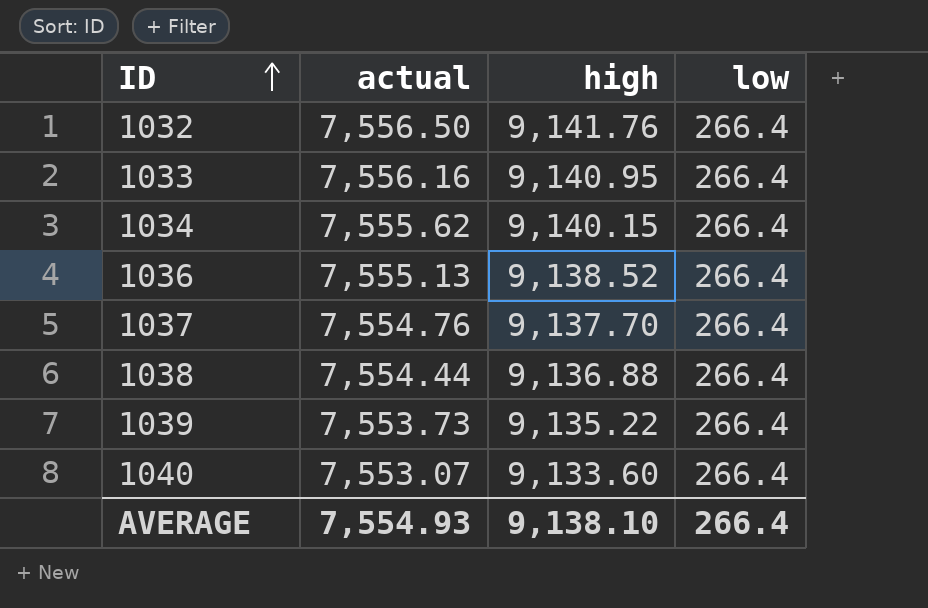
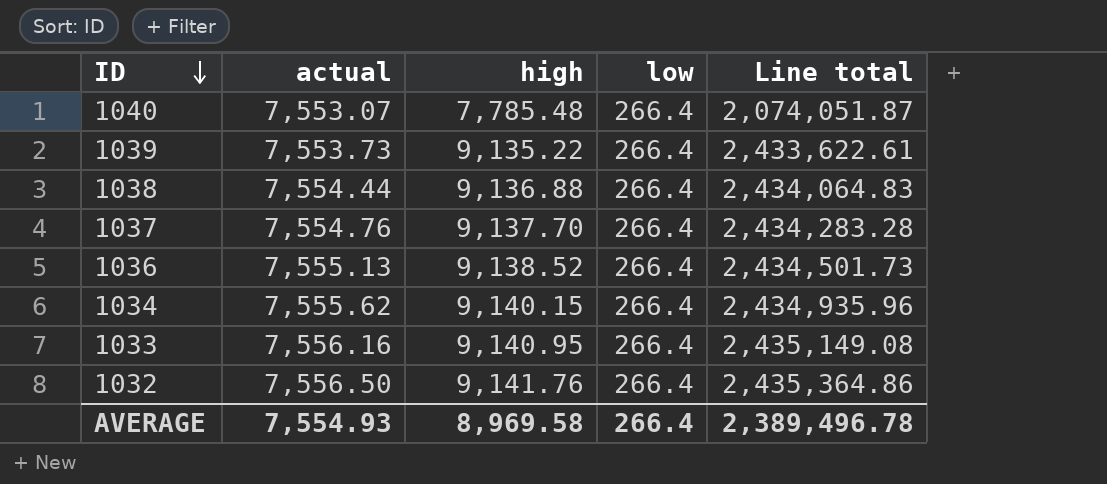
row order: ID ascending -> ID descending
column Line total | formula: none -> [high] * [low]
1040 | high: 9,133.60 -> 7,785.48
AVERAGE | high: 9,138.10 -> 8,969.58

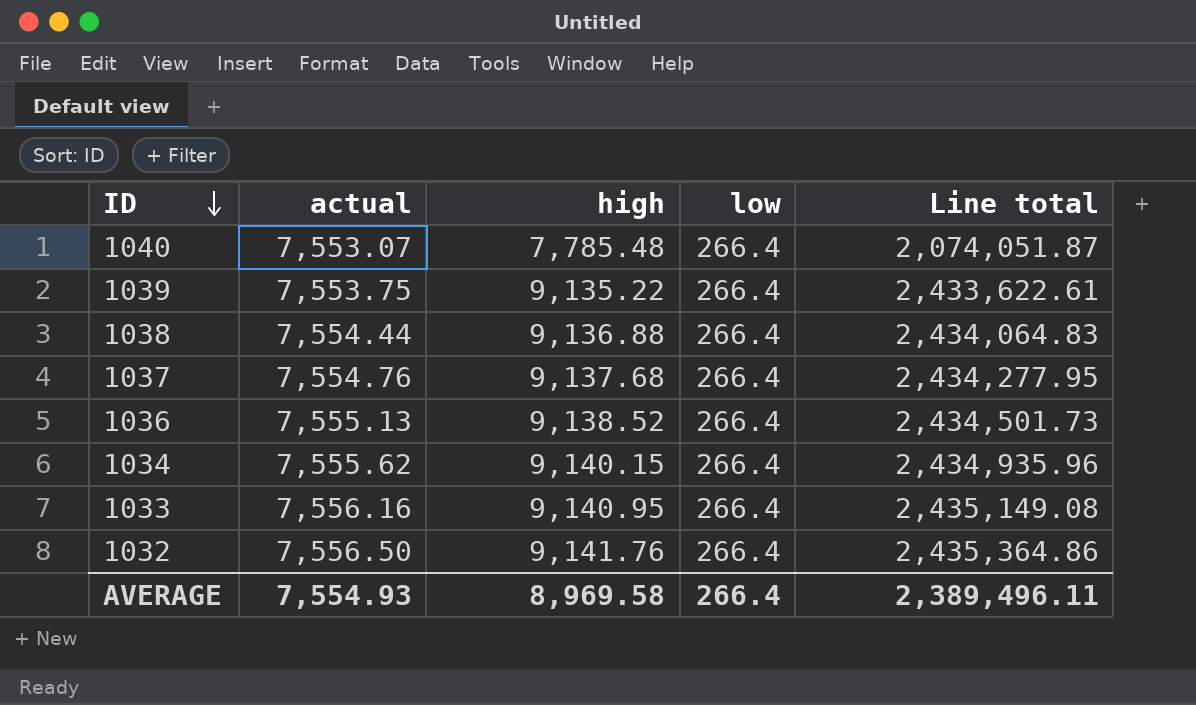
1039 | actual: 7,553.73 -> 7,553.75
1037 | high: 9,137.70 -> 9,137.68
1037 | Line total: 2,434,283.28 -> 2,434,277.95
AVERAGE | Line total: 2,389,496.78 -> 2,389,496.11

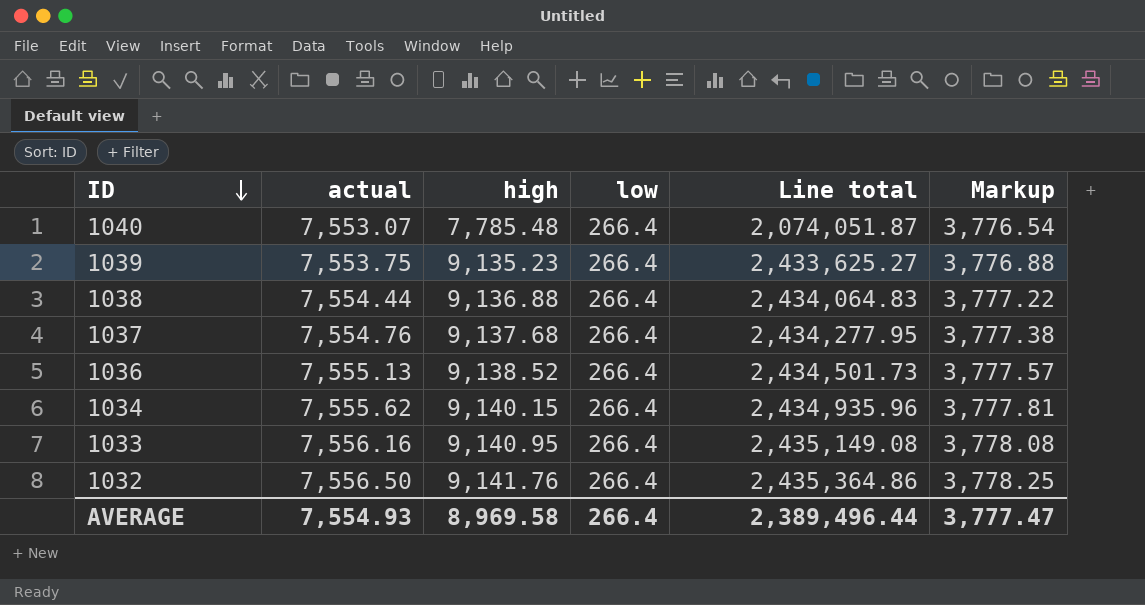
column Markup | formula: none -> [actual] * 0.5
1039 | high: 9,135.22 -> 9,135.23
1039 | Line total: 2,433,622.61 -> 2,433,625.27
AVERAGE | Line total: 2,389,496.11 -> 2,389,496.44

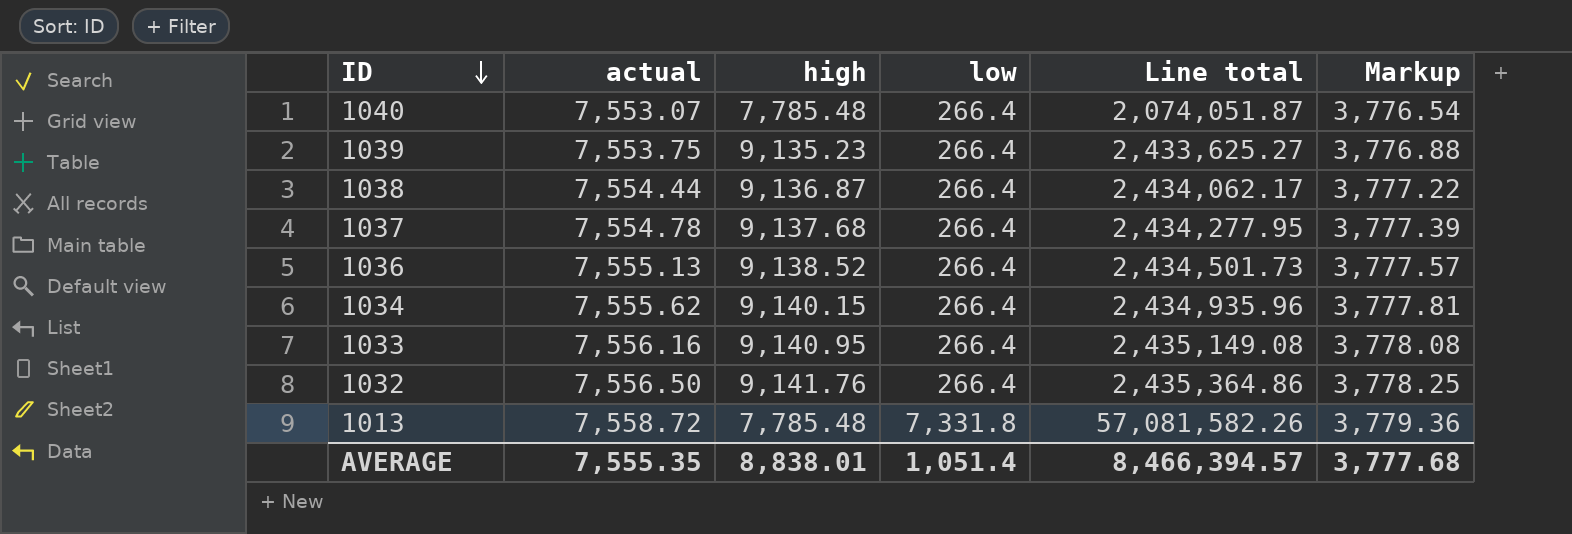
1038 | high: 9,136.88 -> 9,136.87
1038 | Line total: 2,434,064.83 -> 2,434,062.17
1037 | actual: 7,554.76 -> 7,554.78
1037 | Markup: 3,777.38 -> 3,777.39
row 1013: none -> 7,558.72 | 7,785.48 | 7,331.8 | 57,081,582.26 | 3,779.36
AVERAGE | actual: 7,554.93 -> 7,555.35
AVERAGE | high: 8,969.58 -> 8,838.01
AVERAGE | low: 266.4 -> 1,051.4
AVERAGE | Line total: 2,389,496.44 -> 8,466,394.57
AVERAGE | Markup: 3,777.47 -> 3,777.68

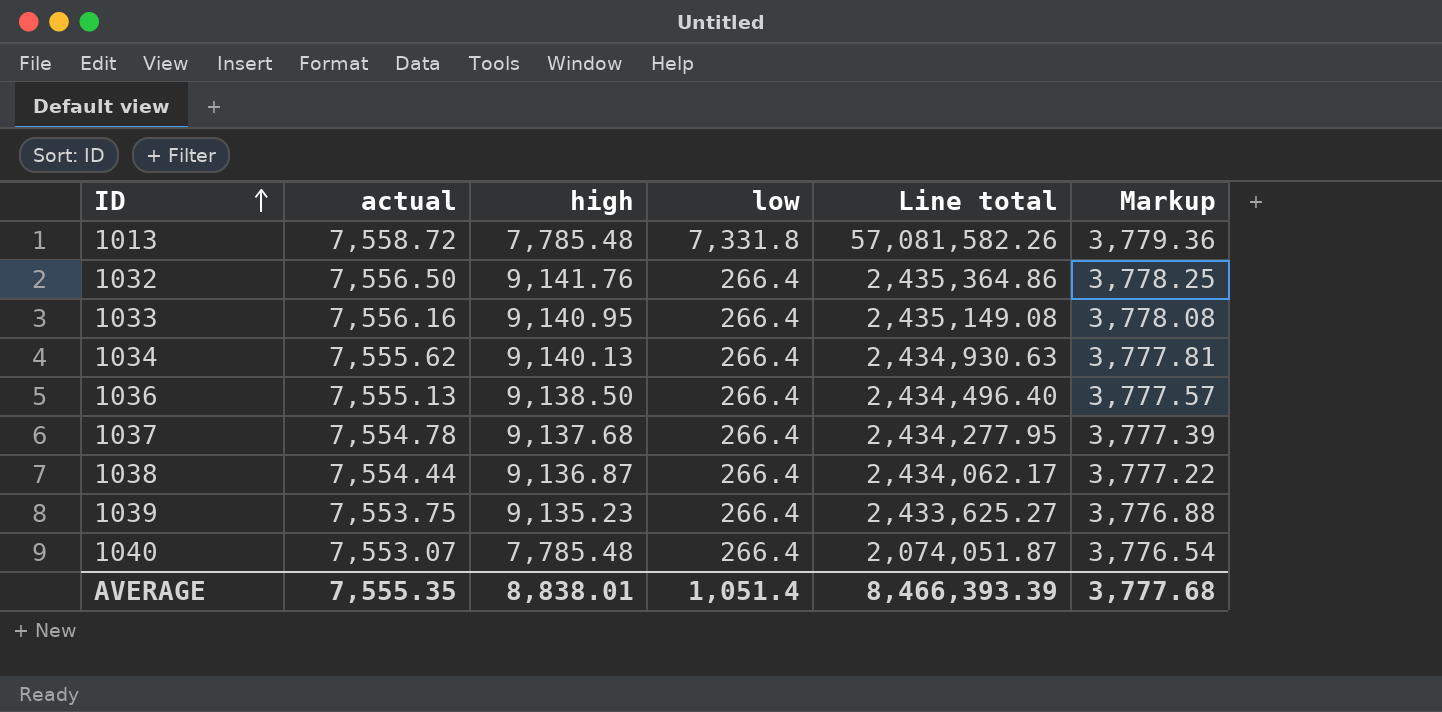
row order: ID descending -> ID ascending
1034 | high: 9,140.15 -> 9,140.13
1034 | Line total: 2,434,935.96 -> 2,434,930.63
1036 | high: 9,138.52 -> 9,138.50
1036 | Line total: 2,434,501.73 -> 2,434,496.40
AVERAGE | Line total: 8,466,394.57 -> 8,466,393.39

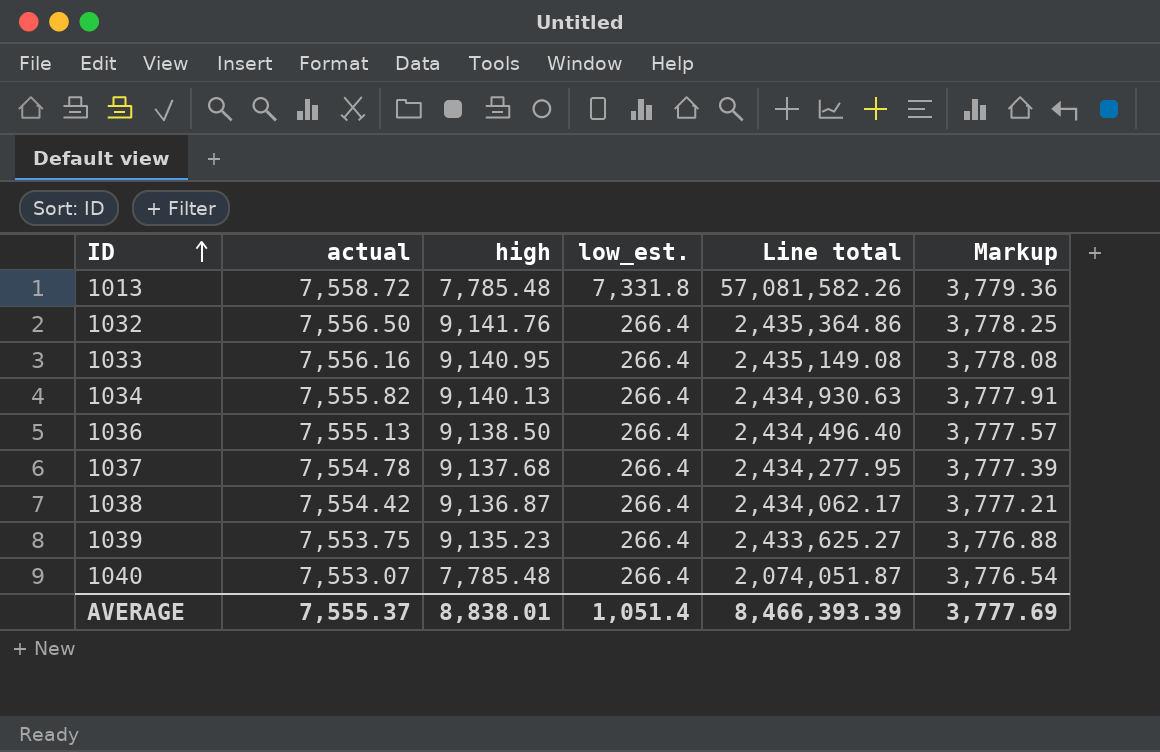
column name: low -> low_est.
1034 | actual: 7,555.62 -> 7,555.82
1034 | Markup: 3,777.81 -> 3,777.91
1038 | actual: 7,554.44 -> 7,554.42
1038 | Markup: 3,777.22 -> 3,777.21
AVERAGE | actual: 7,555.35 -> 7,555.37
AVERAGE | Markup: 3,777.68 -> 3,777.69

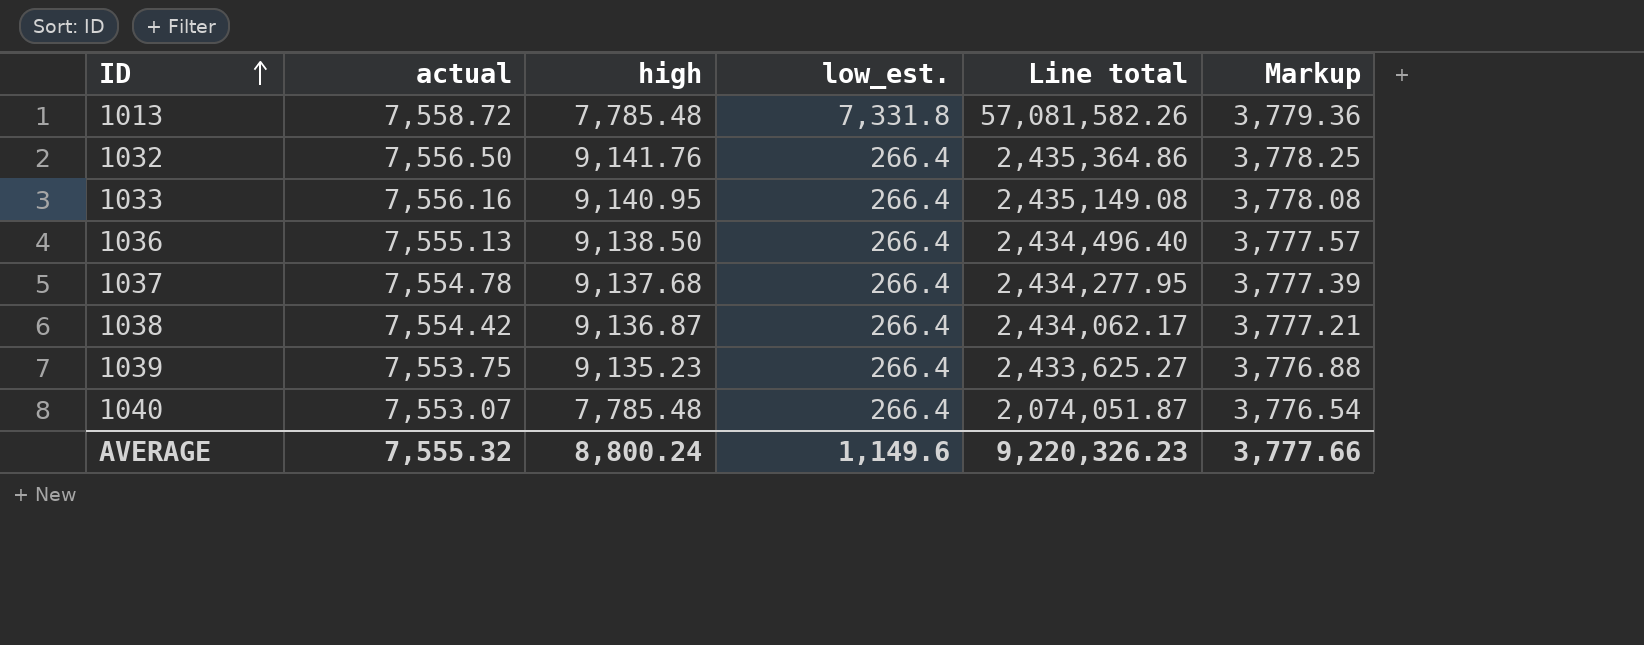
row 1034: 7,555.82 | 9,140.13 | 266.4 | 2,434,930.63 | 3,777.91 -> none
AVERAGE | actual: 7,555.37 -> 7,555.32
AVERAGE | high: 8,838.01 -> 8,800.24
AVERAGE | low_est.: 1,051.4 -> 1,149.6
AVERAGE | Line total: 8,466,393.39 -> 9,220,326.23
AVERAGE | Markup: 3,777.69 -> 3,777.66

